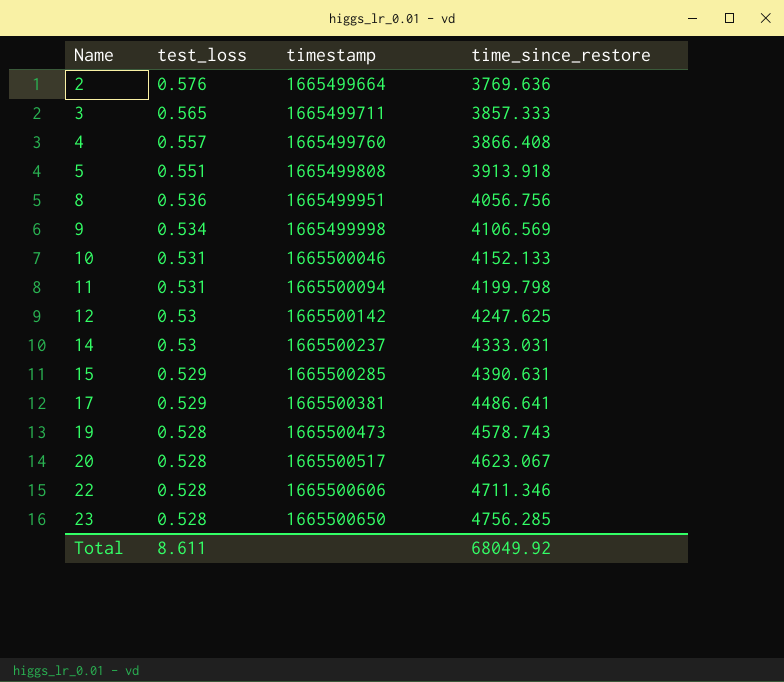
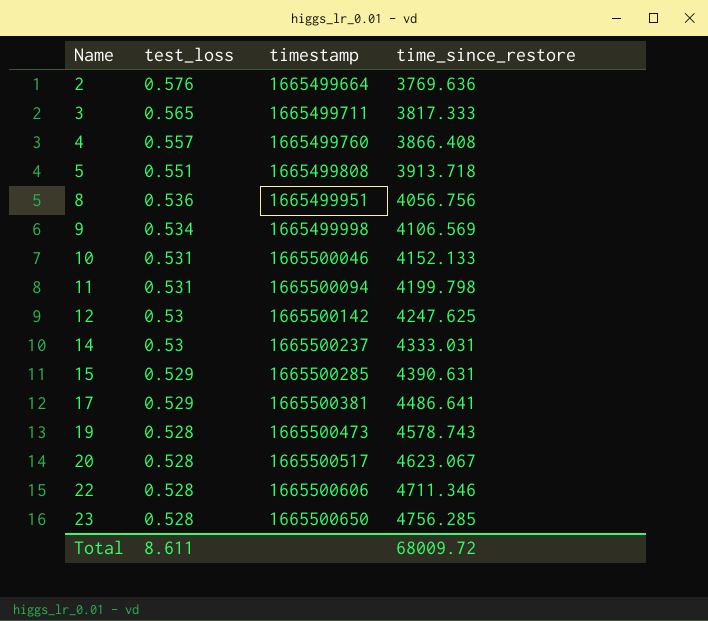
3 | time_since_restore: 3857.333 -> 3817.333
5 | time_since_restore: 3913.918 -> 3913.718
Total | time_since_restore: 68049.92 -> 68009.72

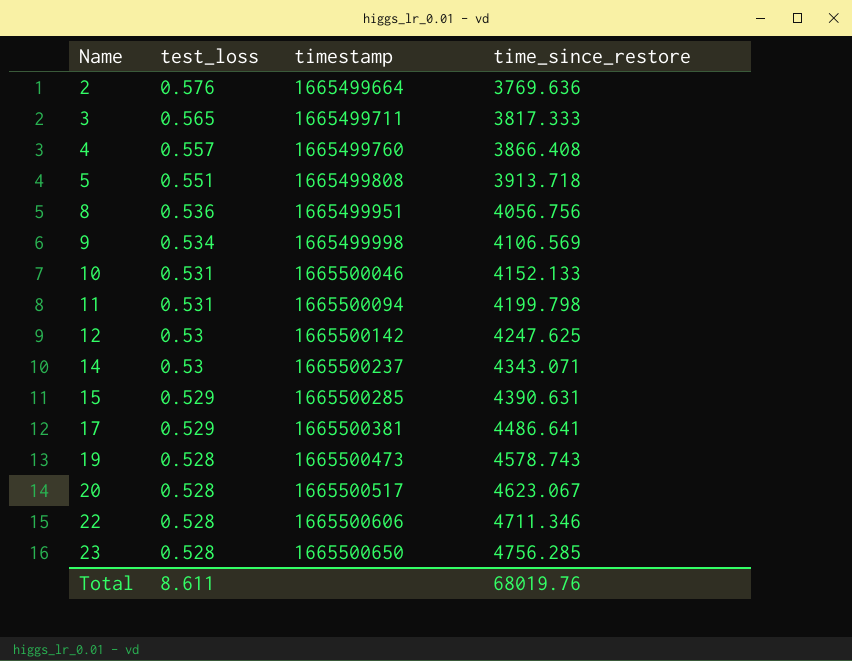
14 | time_since_restore: 4333.031 -> 4343.071
Total | time_since_restore: 68009.72 -> 68019.76

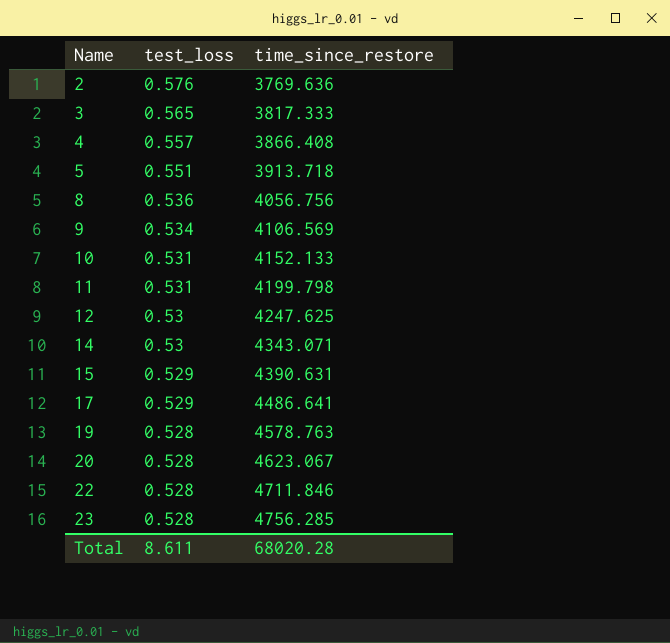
column timestamp | position: 3 -> none
19 | time_since_restore: 4578.743 -> 4578.763
22 | time_since_restore: 4711.346 -> 4711.846
Total | time_since_restore: 68019.76 -> 68020.28

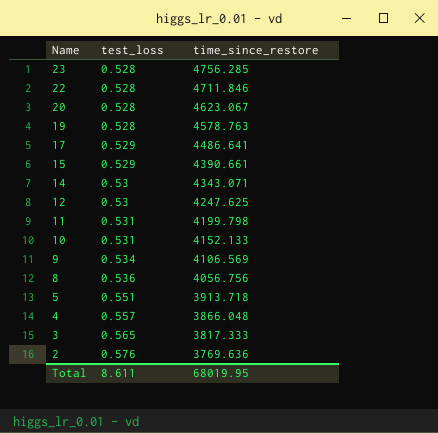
row order: Name ascending -> Name descending
15 | time_since_restore: 4390.631 -> 4390.661
4 | time_since_restore: 3866.408 -> 3866.048
Total | time_since_restore: 68020.28 -> 68019.95

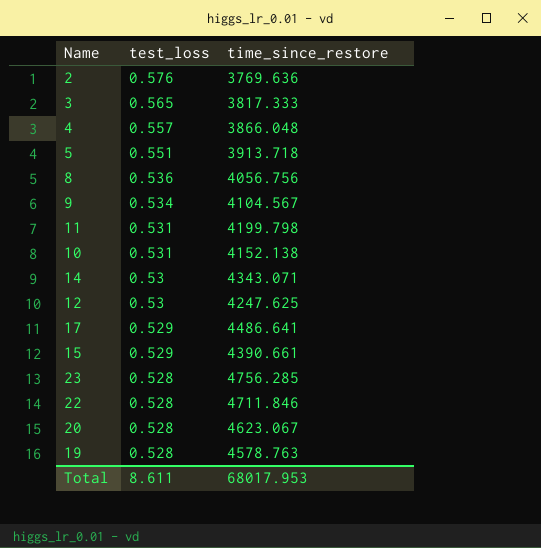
row order: Name descending -> test_loss descending
9 | time_since_restore: 4106.569 -> 4104.567
10 | time_since_restore: 4152.133 -> 4152.138
Total | time_since_restore: 68019.95 -> 68017.953

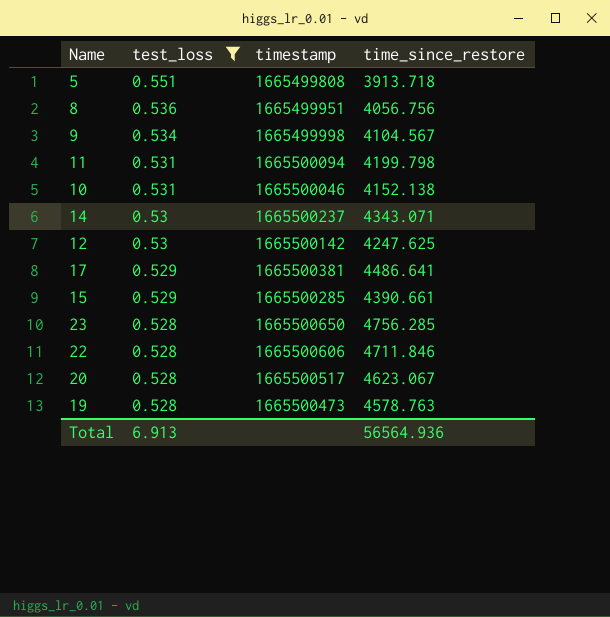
filter: none -> test_loss <= 0.551
column timestamp | position: none -> 3
Total | test_loss: 8.611 -> 6.913
Total | time_since_restore: 68017.953 -> 56564.936

